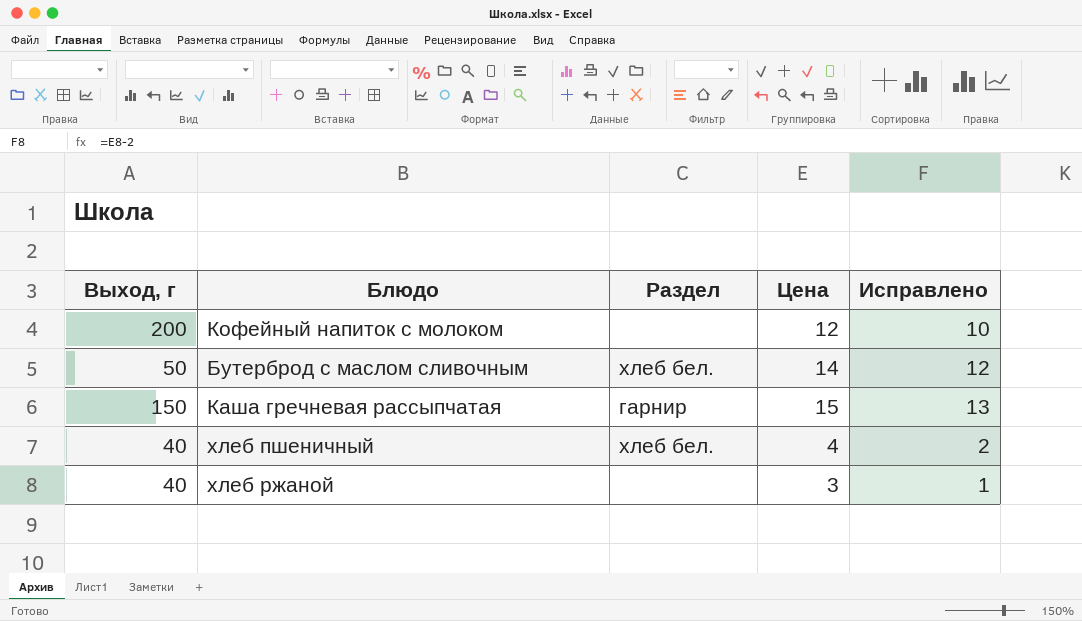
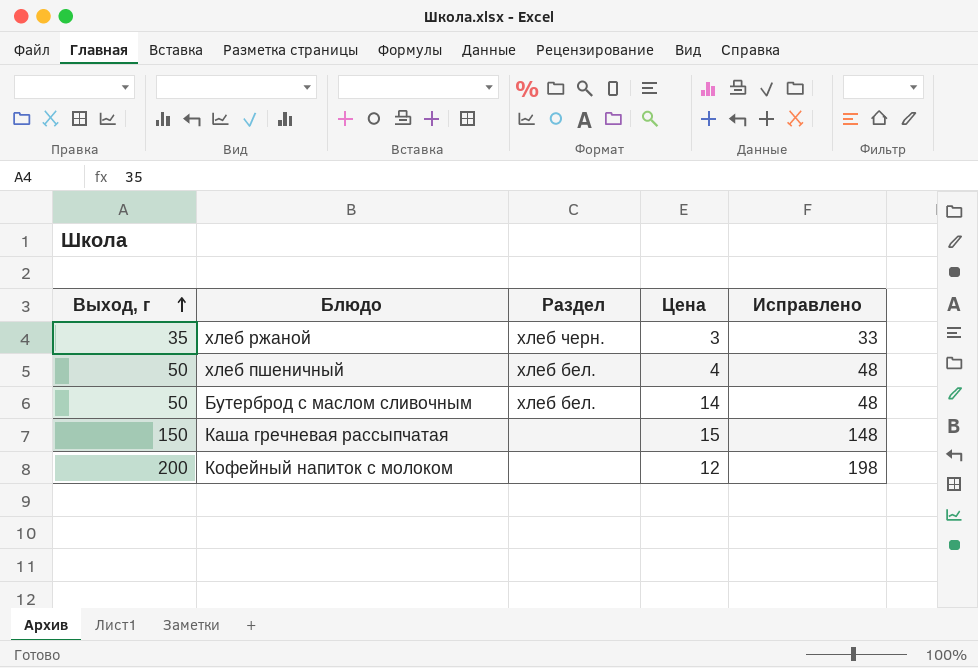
row order: none -> Выход, г ascending
column Исправлено | formula: [Цена] - 2 -> [Выход, г] - 2
хлеб ржаной | Выход, г: 40 -> 35
хлеб ржаной | Раздел: none -> хлеб черн.
хлеб пшеничный | Выход, г: 40 -> 50
Каша гречневая рассыпчатая | Раздел: гарнир -> none

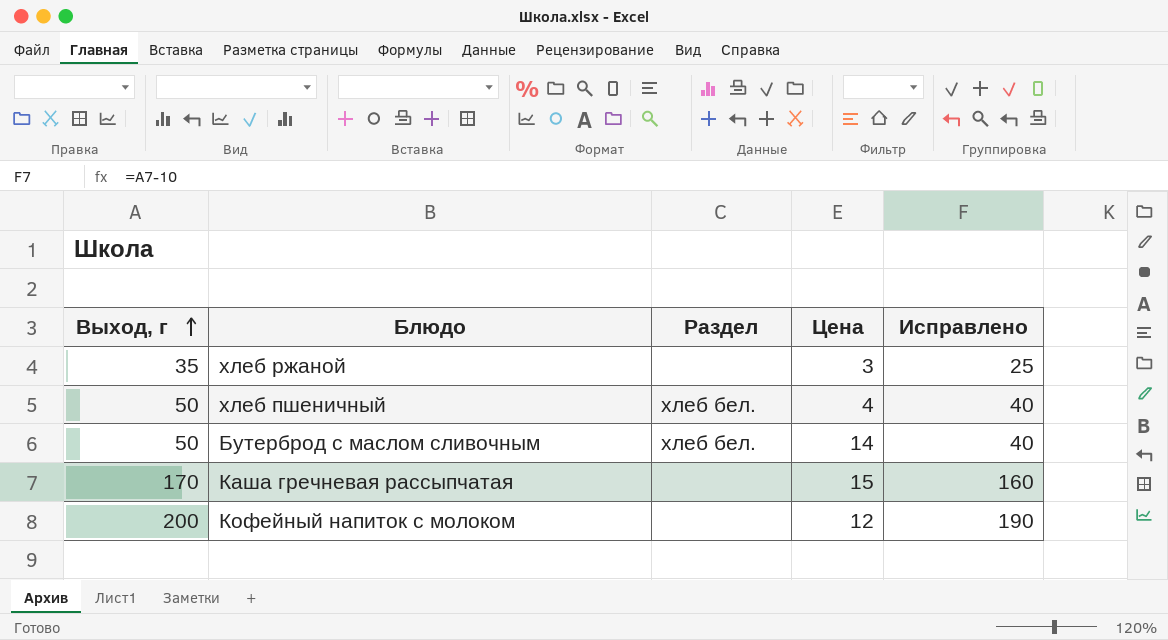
column Исправлено | formula: [Выход, г] - 2 -> [Выход, г] - 10
хлеб ржаной | Раздел: хлеб черн. -> none
Каша гречневая рассыпчатая | Выход, г: 150 -> 170

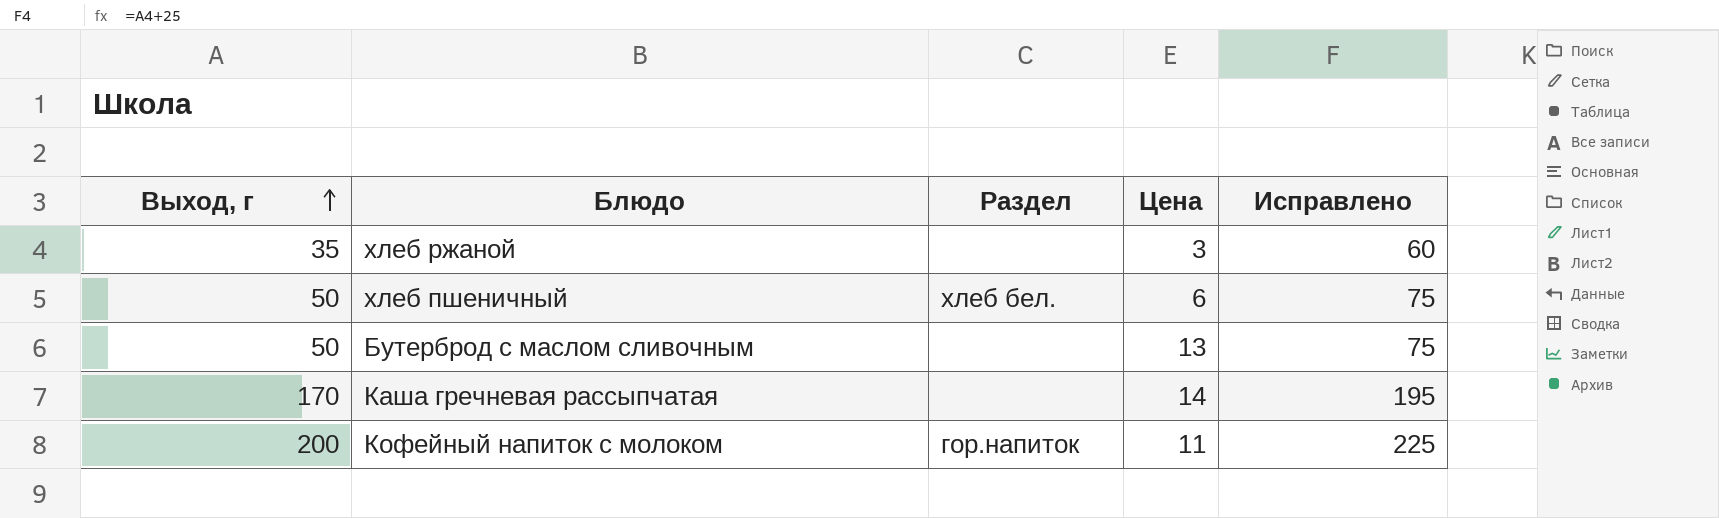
column Исправлено | formula: [Выход, г] - 10 -> [Выход, г] + 25
хлеб пшеничный | Цена: 4 -> 6
Бутерброд с маслом сливочным | Раздел: хлеб бел. -> none
Бутерброд с маслом сливочным | Цена: 14 -> 13
Каша гречневая рассыпчатая | Цена: 15 -> 14
Кофейный напиток с молоком | Раздел: none -> гор.напиток
Кофейный напиток с молоком | Цена: 12 -> 11

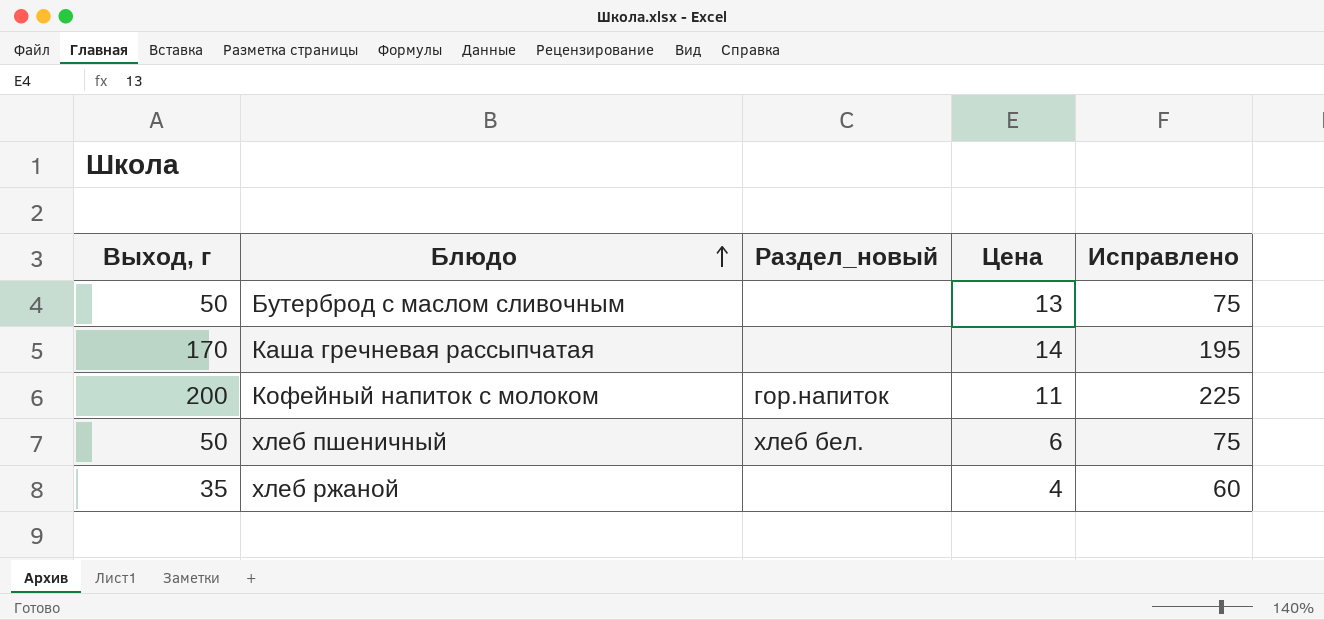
row order: Выход, г ascending -> Блюдо ascending
column name: Раздел -> Раздел_новый
хлеб ржаной | Цена: 3 -> 4

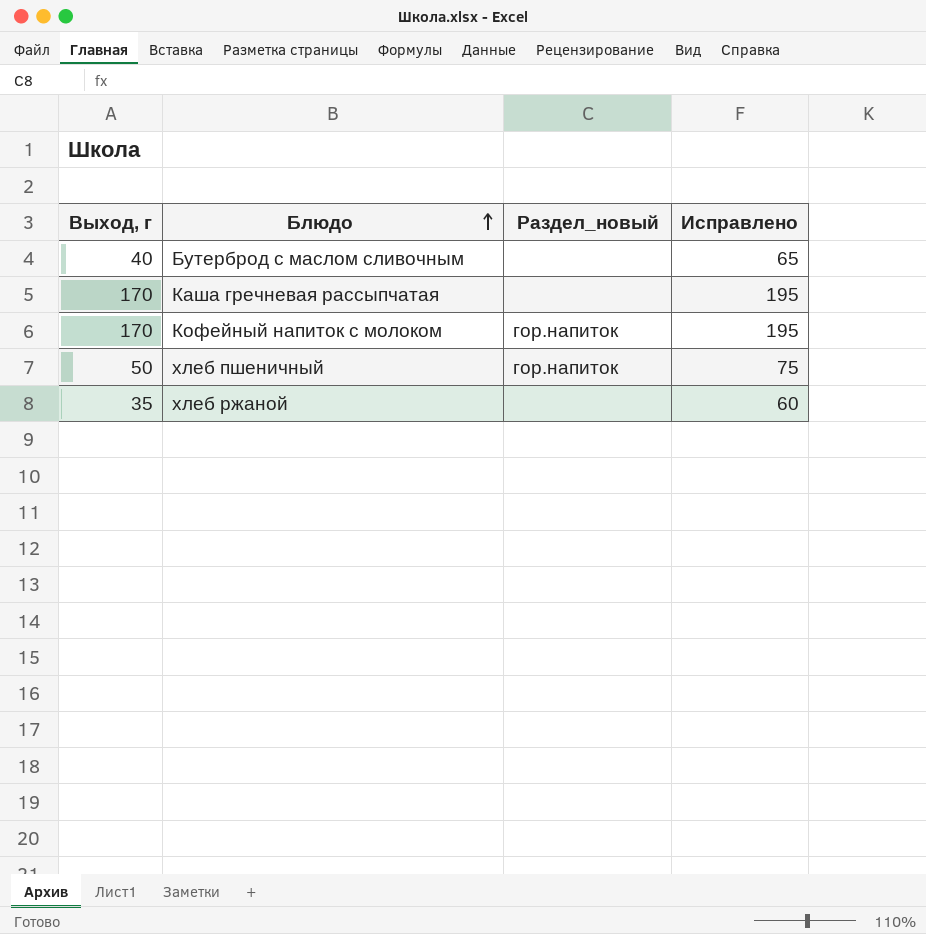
column Цена | position: 4 -> none
Бутерброд с маслом сливочным | Выход, г: 50 -> 40
Бутерброд с маслом сливочным | Исправлено: 75 -> 65
Кофейный напиток с молоком | Выход, г: 200 -> 170
Кофейный напиток с молоком | Исправлено: 225 -> 195
хлеб пшеничный | Раздел_новый: хлеб бел. -> гор.напиток

